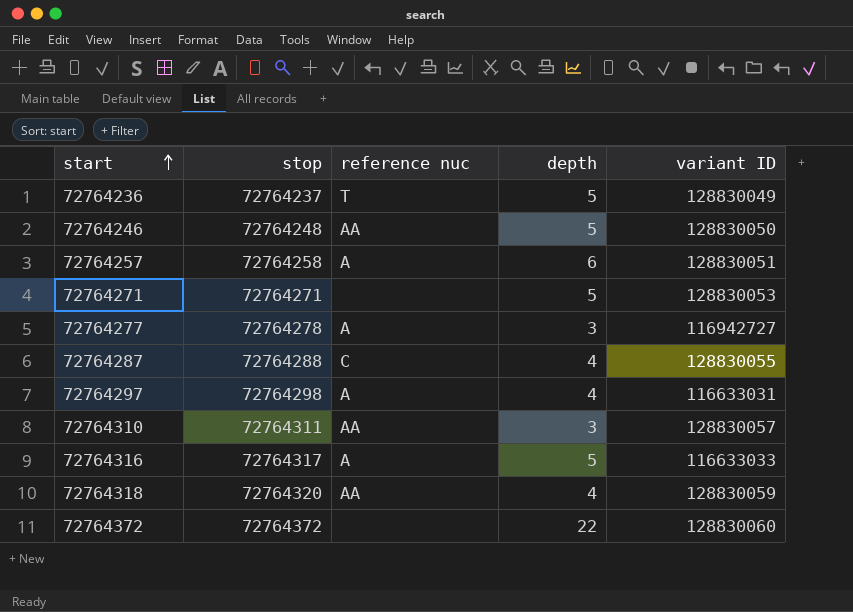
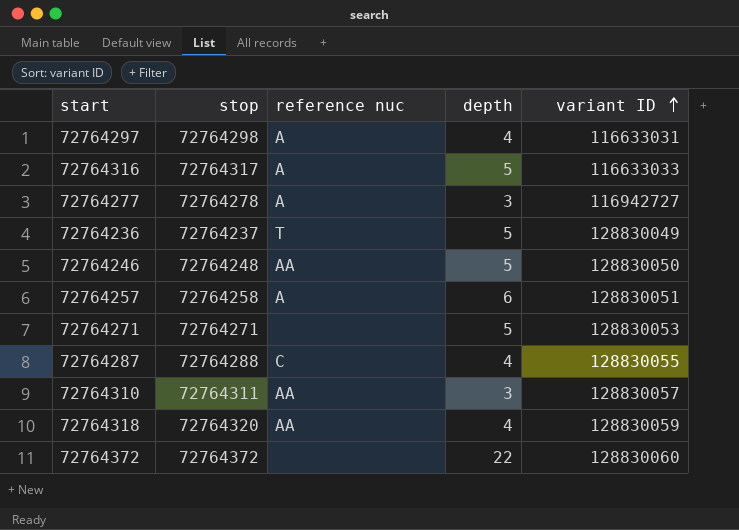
row order: start ascending -> variant ID ascending

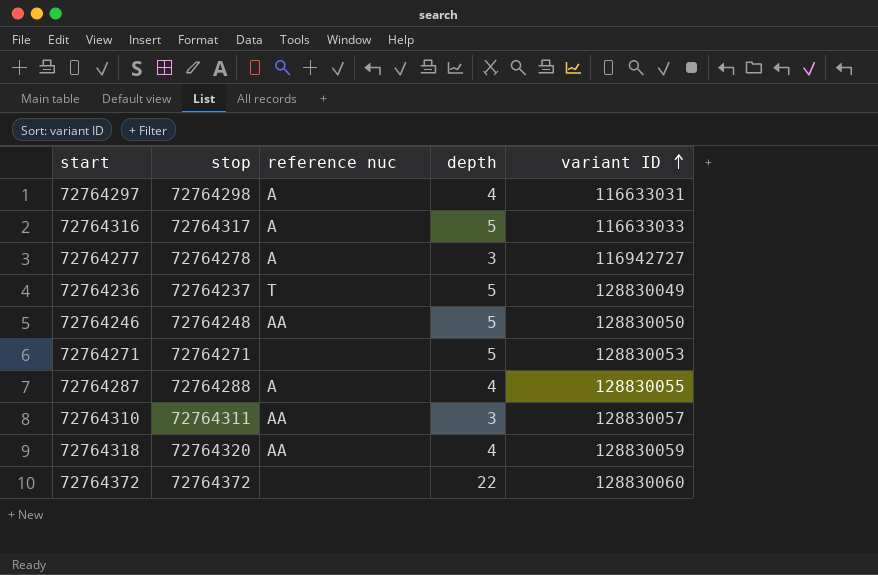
row 72764257: 72764258 | A | 6 | 128830051 -> none
72764287 | reference nuc: C -> A

